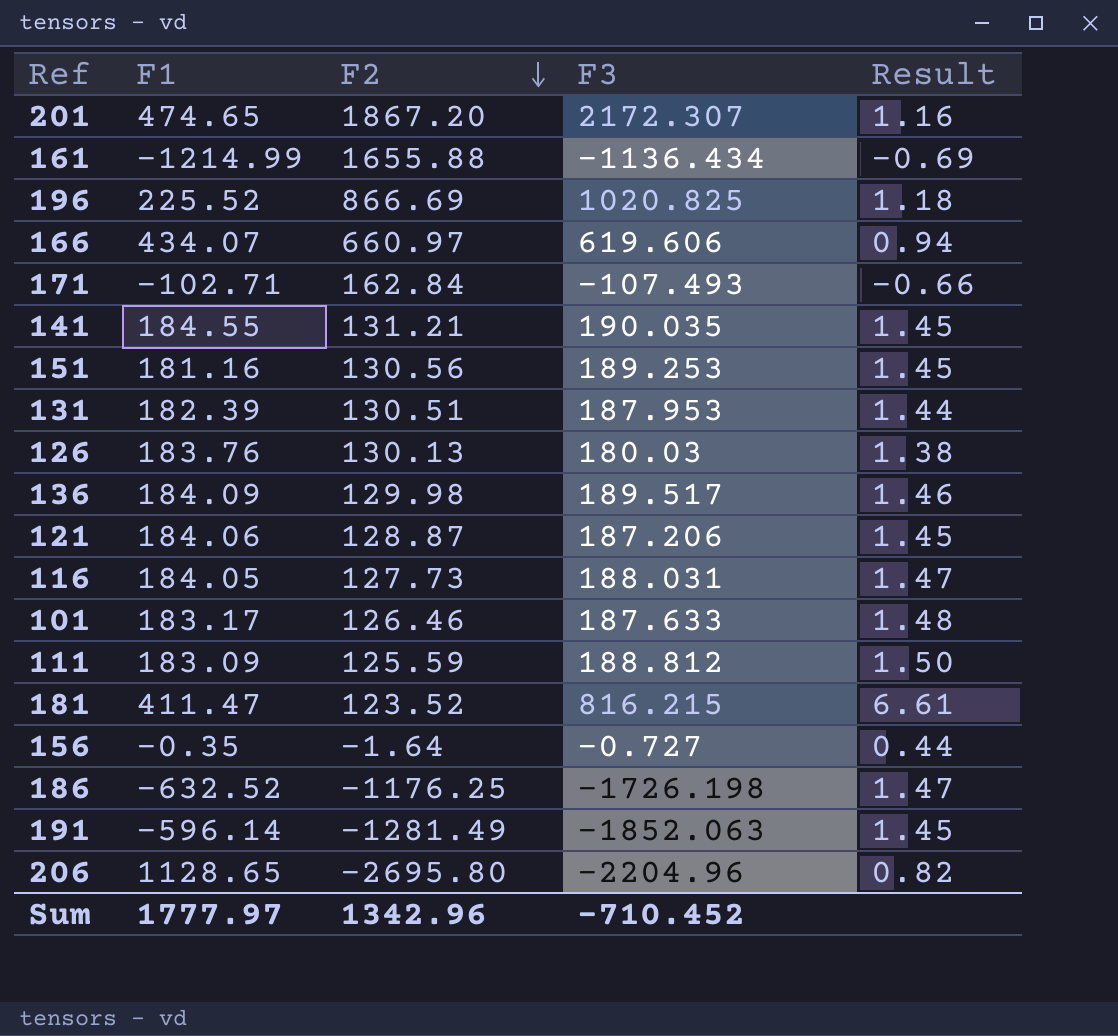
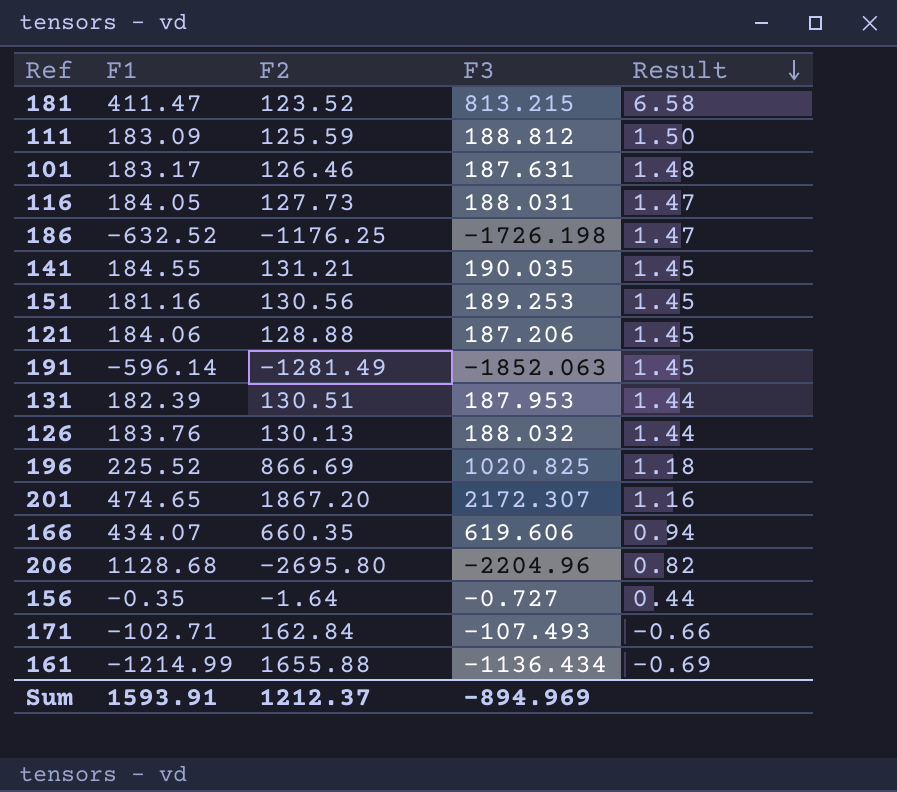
row order: F2 descending -> Result descending
row 136: 184.09 | 129.98 | 189.517 | 1.46 -> none
181 | F3: 816.215 -> 813.215
181 | Result: 6.61 -> 6.58
101 | F3: 187.633 -> 187.631
121 | F2: 128.87 -> 128.88
126 | F3: 180.03 -> 188.032
126 | Result: 1.38 -> 1.44
166 | F2: 660.97 -> 660.35
206 | F1: 1128.65 -> 1128.68
Sum | F1: 1777.97 -> 1593.91
Sum | F2: 1342.96 -> 1212.37
Sum | F3: -710.452 -> -894.969

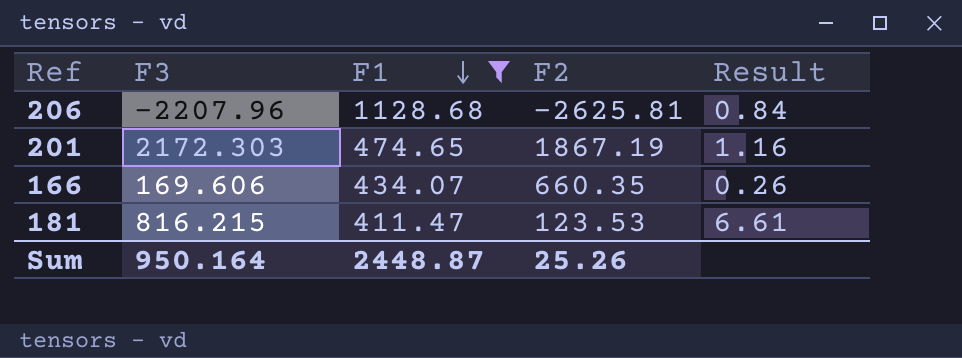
filter: none -> F1 >= 411.47
row order: Result descending -> F1 descending
column F3 | position: 4 -> 2
206 | F3: -2204.96 -> -2207.96
206 | F2: -2695.80 -> -2625.81
206 | Result: 0.82 -> 0.84
201 | F3: 2172.307 -> 2172.303
201 | F2: 1867.20 -> 1867.19
166 | F3: 619.606 -> 169.606
166 | Result: 0.94 -> 0.26
181 | F3: 813.215 -> 816.215
181 | F2: 123.52 -> 123.53
181 | Result: 6.58 -> 6.61
Sum | F3: -894.969 -> 950.164
Sum | F1: 1593.91 -> 2448.87
Sum | F2: 1212.37 -> 25.26

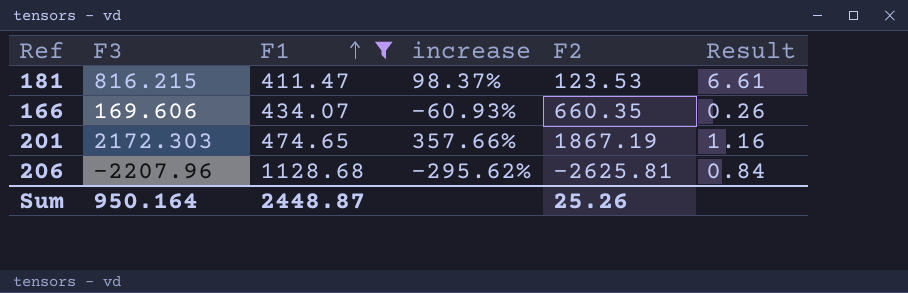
row order: F1 descending -> F1 ascending
column increase | formula: none -> ([F3] - [F1]) / [F1]

